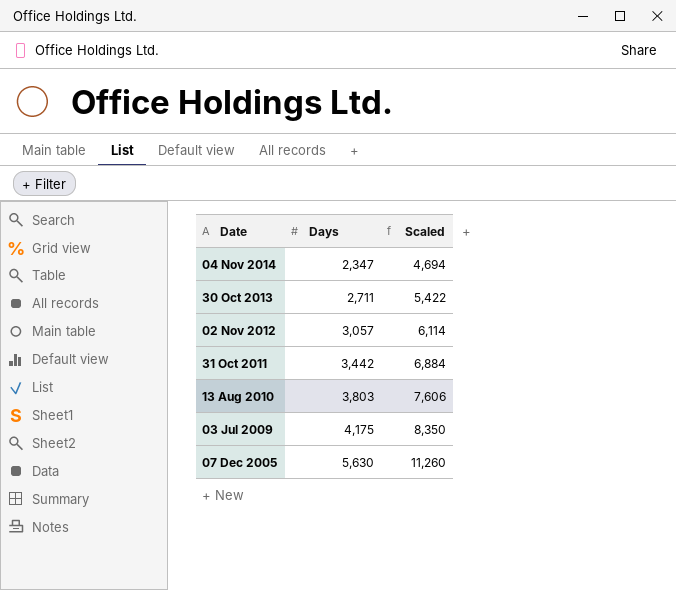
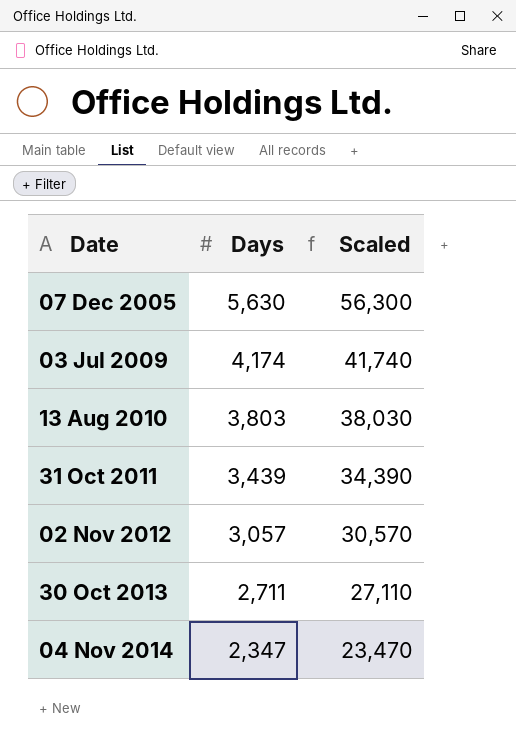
row order: Date descending -> Date ascending
column Scaled | formula: [Days] * 2 -> [Days] * 10
03 Jul 2009 | Days: 4,175 -> 4,174
31 Oct 2011 | Days: 3,442 -> 3,439

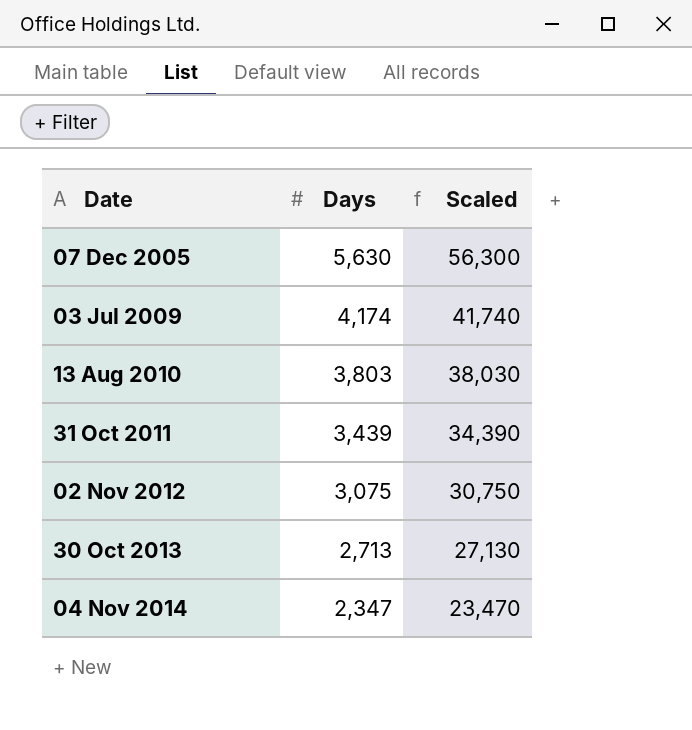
02 Nov 2012 | Days: 3,057 -> 3,075
02 Nov 2012 | Scaled: 30,570 -> 30,750
30 Oct 2013 | Days: 2,711 -> 2,713
30 Oct 2013 | Scaled: 27,110 -> 27,130

